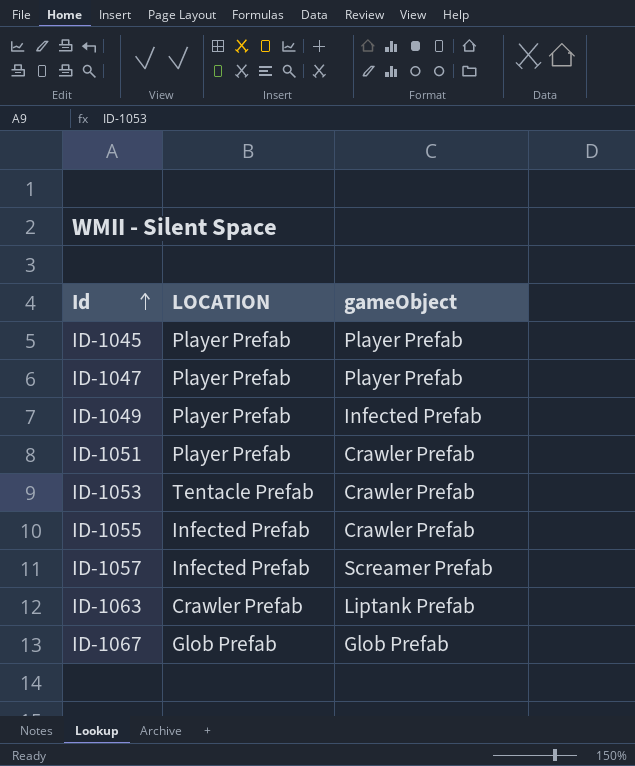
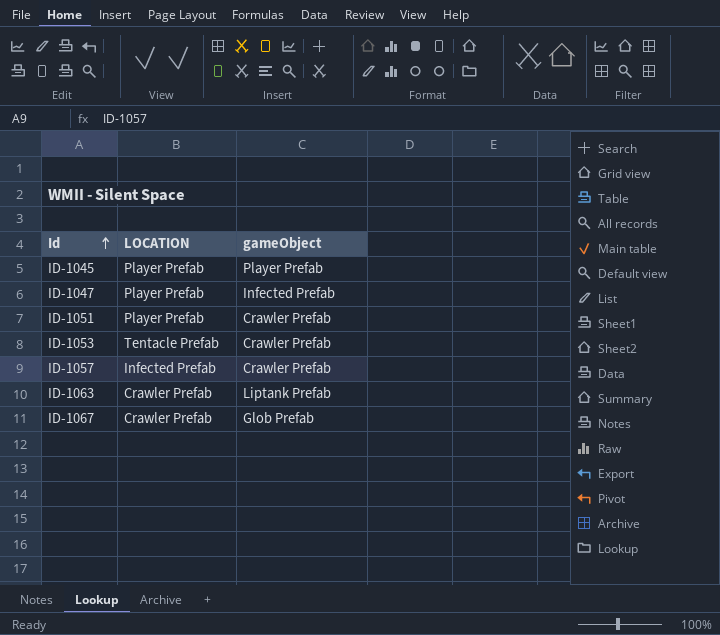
row ID-1049: Player Prefab | Infected Prefab -> none
row ID-1055: Infected Prefab | Crawler Prefab -> none
ID-1047 | gameObject: Player Prefab -> Infected Prefab
ID-1057 | gameObject: Screamer Prefab -> Crawler Prefab
ID-1067 | LOCATION: Glob Prefab -> Crawler Prefab

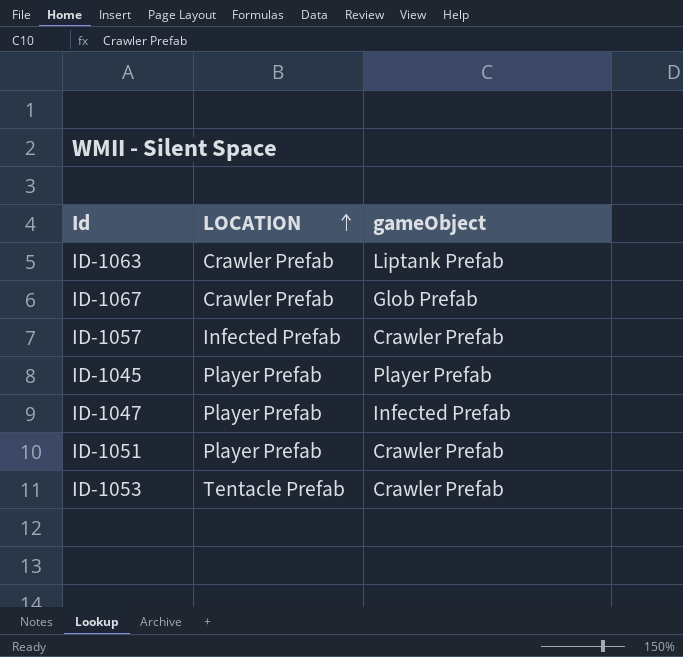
row order: Id ascending -> LOCATION ascending

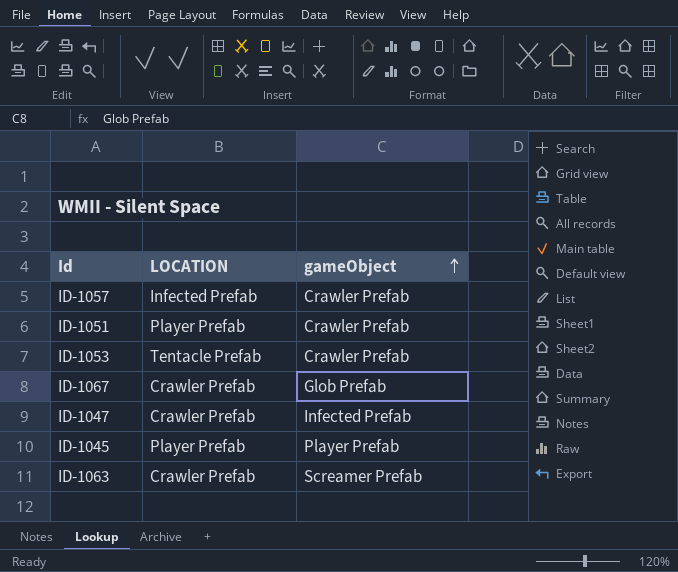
row order: LOCATION ascending -> gameObject ascending
ID-1047 | LOCATION: Player Prefab -> Crawler Prefab
ID-1063 | gameObject: Liptank Prefab -> Screamer Prefab

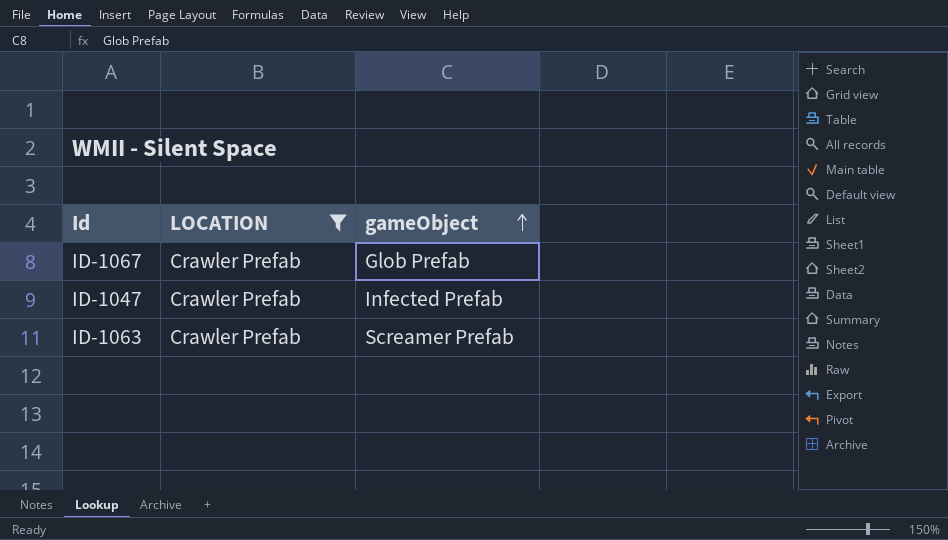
filter: none -> LOCATION = Crawler Prefab

